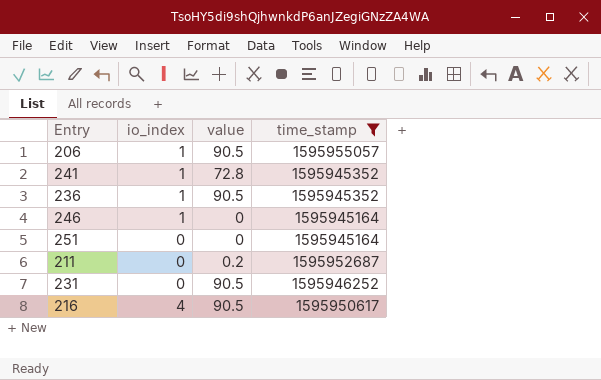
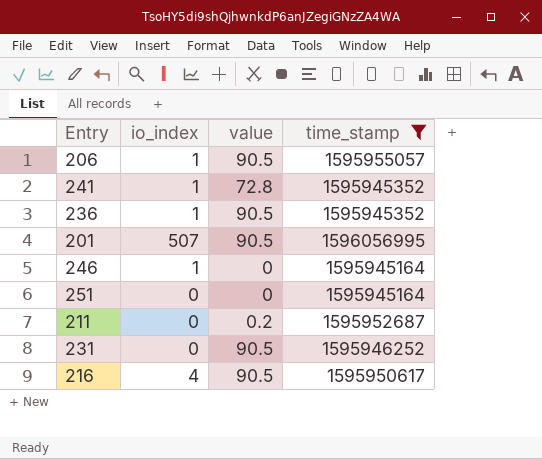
row 201: none -> 507 | 90.5 | 1596056995

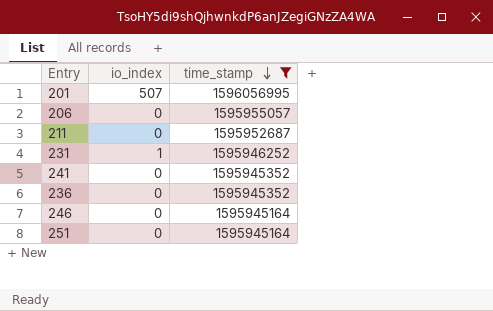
row order: none -> time_stamp descending
column value | position: 3 -> none
row 216: 4 | 90.5 | 1595950617 -> none
206 | io_index: 1 -> 0
231 | io_index: 0 -> 1
241 | io_index: 1 -> 0
236 | io_index: 1 -> 0
246 | io_index: 1 -> 0

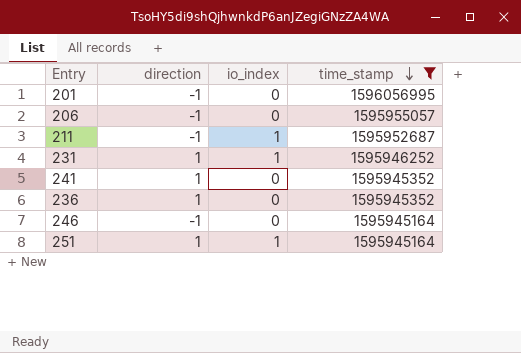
column direction | position: none -> 2
201 | io_index: 507 -> 0
211 | io_index: 0 -> 1
251 | io_index: 0 -> 1

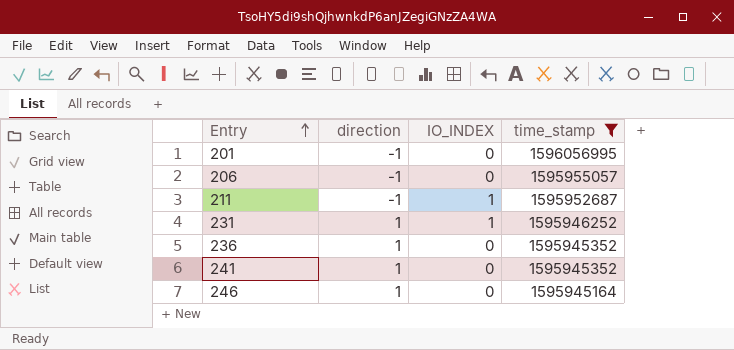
row order: time_stamp descending -> Entry ascending
column name: io_index -> IO_INDEX
row 251: 1 | 1 | 1595945164 -> none
246 | direction: -1 -> 1

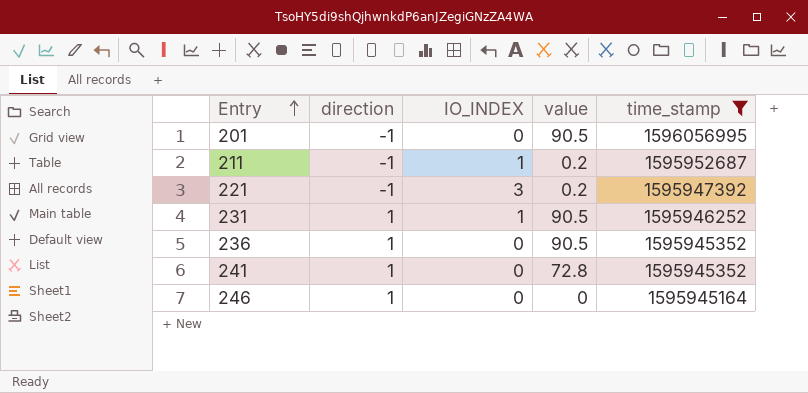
column value | position: none -> 4
row 206: -1 | 0 | 1595955057 -> none
row 221: none -> -1 | 3 | 0.2 | 1595947392

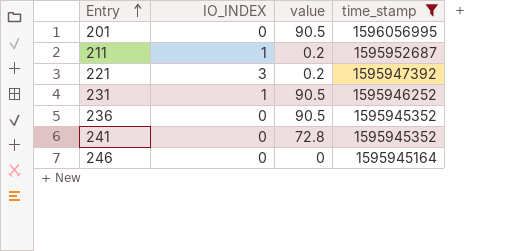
column direction | position: 2 -> none

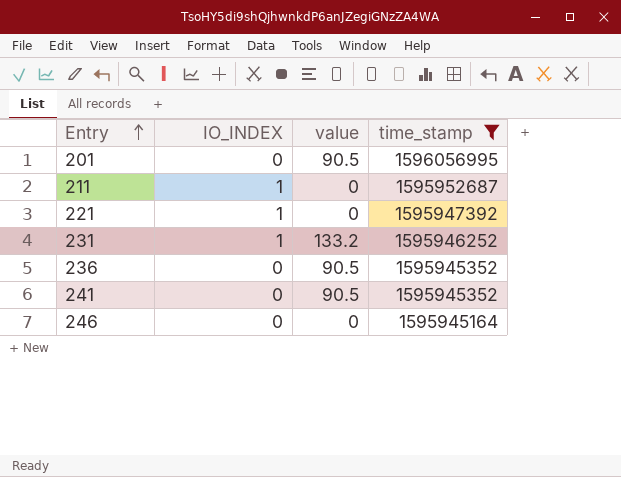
211 | value: 0.2 -> 0
221 | IO_INDEX: 3 -> 1
221 | value: 0.2 -> 0
231 | value: 90.5 -> 133.2
241 | value: 72.8 -> 90.5

